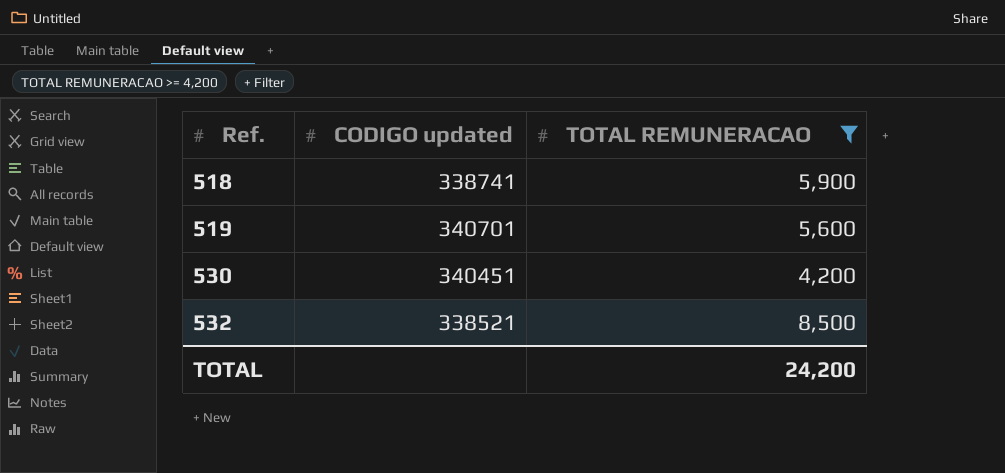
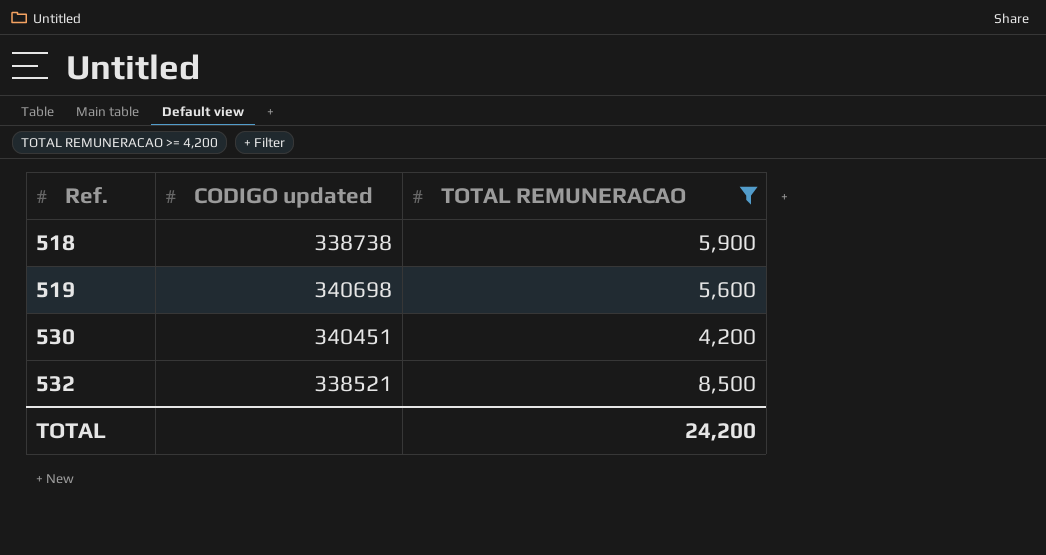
518 | CODIGO updated: 338741 -> 338738
519 | CODIGO updated: 340701 -> 340698

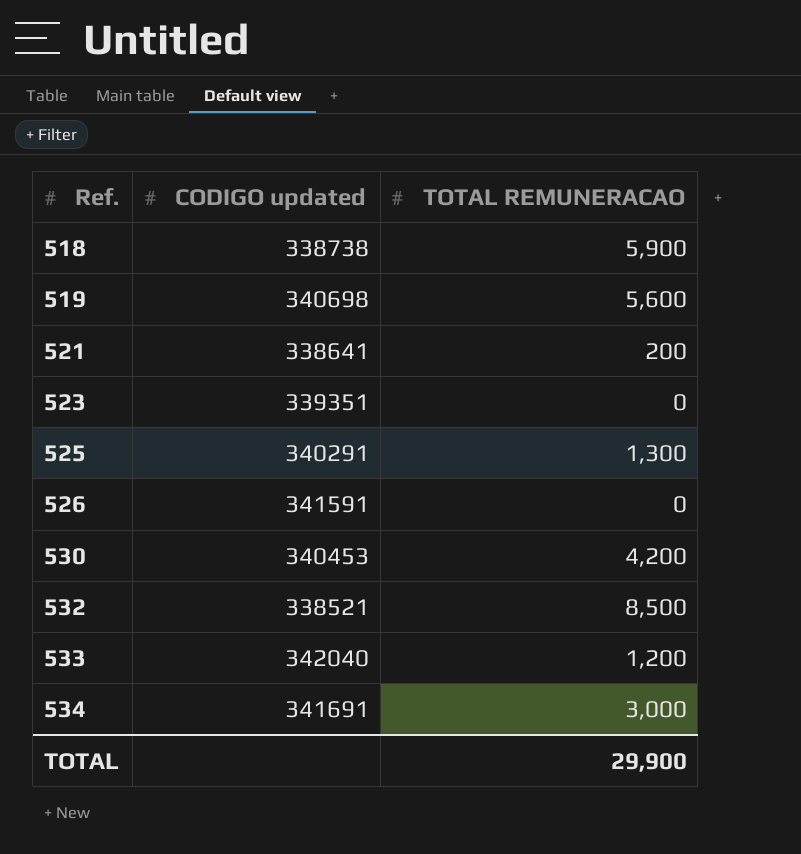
filter: TOTAL REMUNERACAO >= 4,200 -> none
530 | CODIGO updated: 340451 -> 340453
TOTAL | TOTAL REMUNERACAO: 24,200 -> 29,900

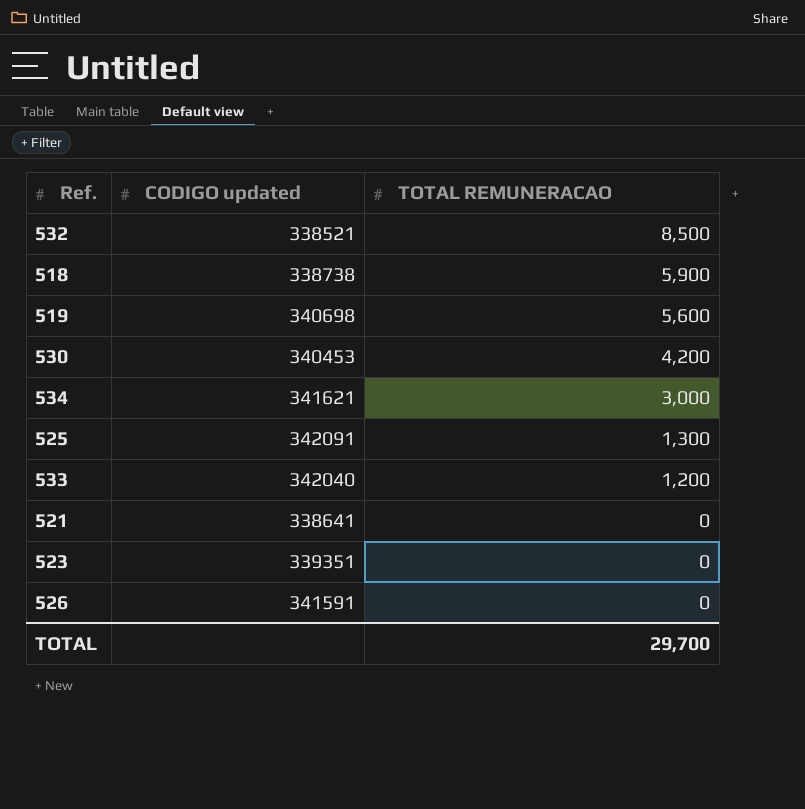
row order: Ref. ascending -> TOTAL REMUNERACAO descending
534 | CODIGO updated: 341691 -> 341621
525 | CODIGO updated: 340291 -> 342091
521 | TOTAL REMUNERACAO: 200 -> 0
TOTAL | TOTAL REMUNERACAO: 29,900 -> 29,700

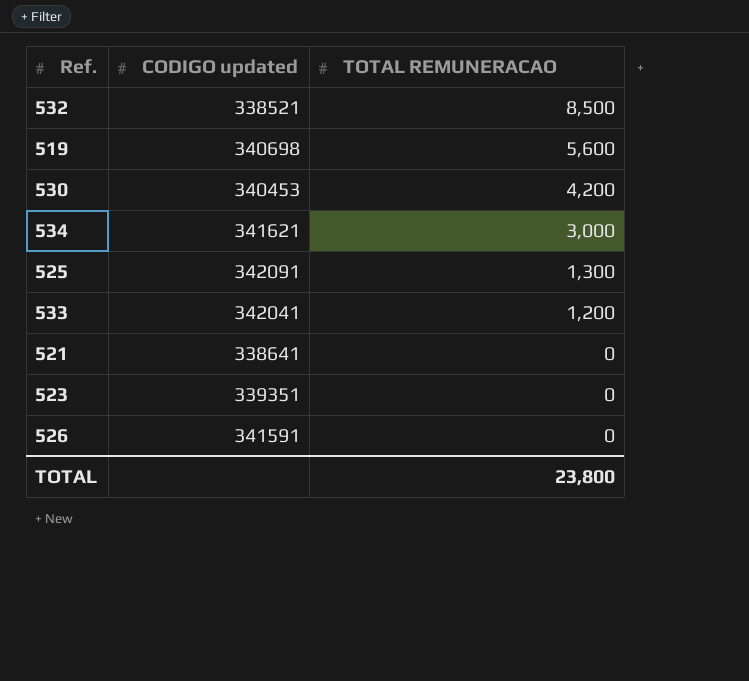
row 518: 338738 | 5,900 -> none
533 | CODIGO updated: 342040 -> 342041
TOTAL | TOTAL REMUNERACAO: 29,700 -> 23,800

